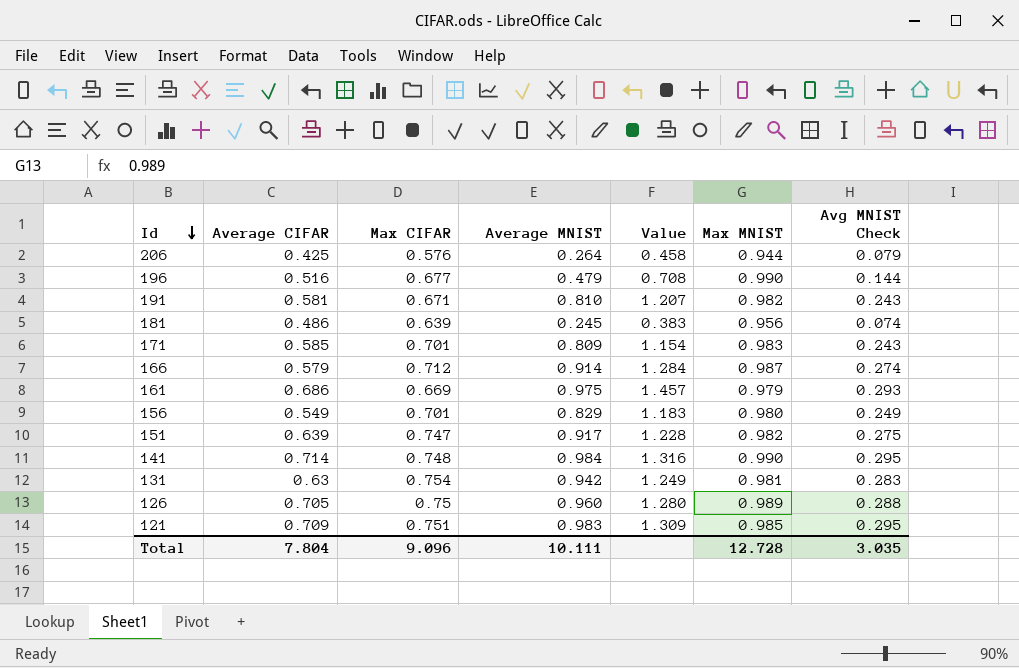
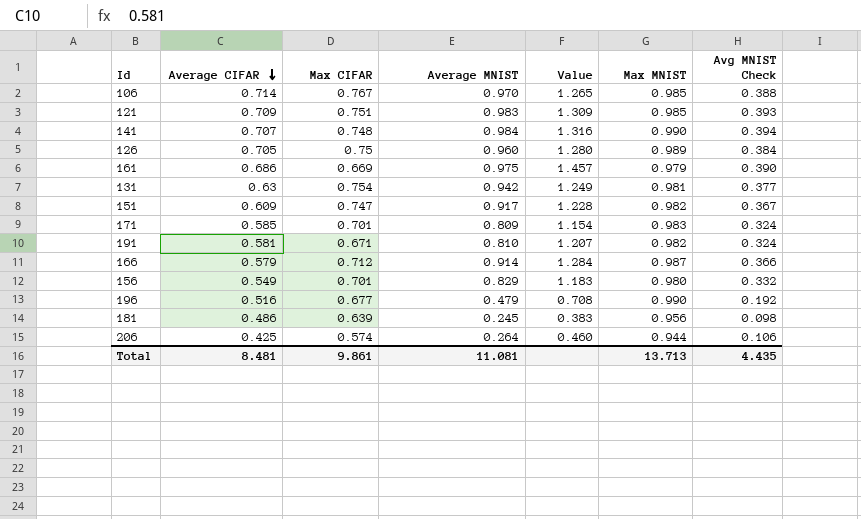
row order: Id descending -> Average CIFAR descending
column Avg MNIST Check | formula: [Average MNIST] * 0.3 -> [Average MNIST] * 0.4
row 106: none -> 0.714 | 0.767 | 0.970 | 1.265 | 0.985 | 0.388
141 | Average CIFAR: 0.714 -> 0.707
151 | Average CIFAR: 0.639 -> 0.609
206 | Max CIFAR: 0.576 -> 0.574
206 | Value: 0.458 -> 0.460
Total | Average CIFAR: 7.804 -> 8.481
Total | Max CIFAR: 9.096 -> 9.861
Total | Average MNIST: 10.111 -> 11.081
Total | Max MNIST: 12.728 -> 13.713
Total | Avg MNIST Check: 3.035 -> 4.435

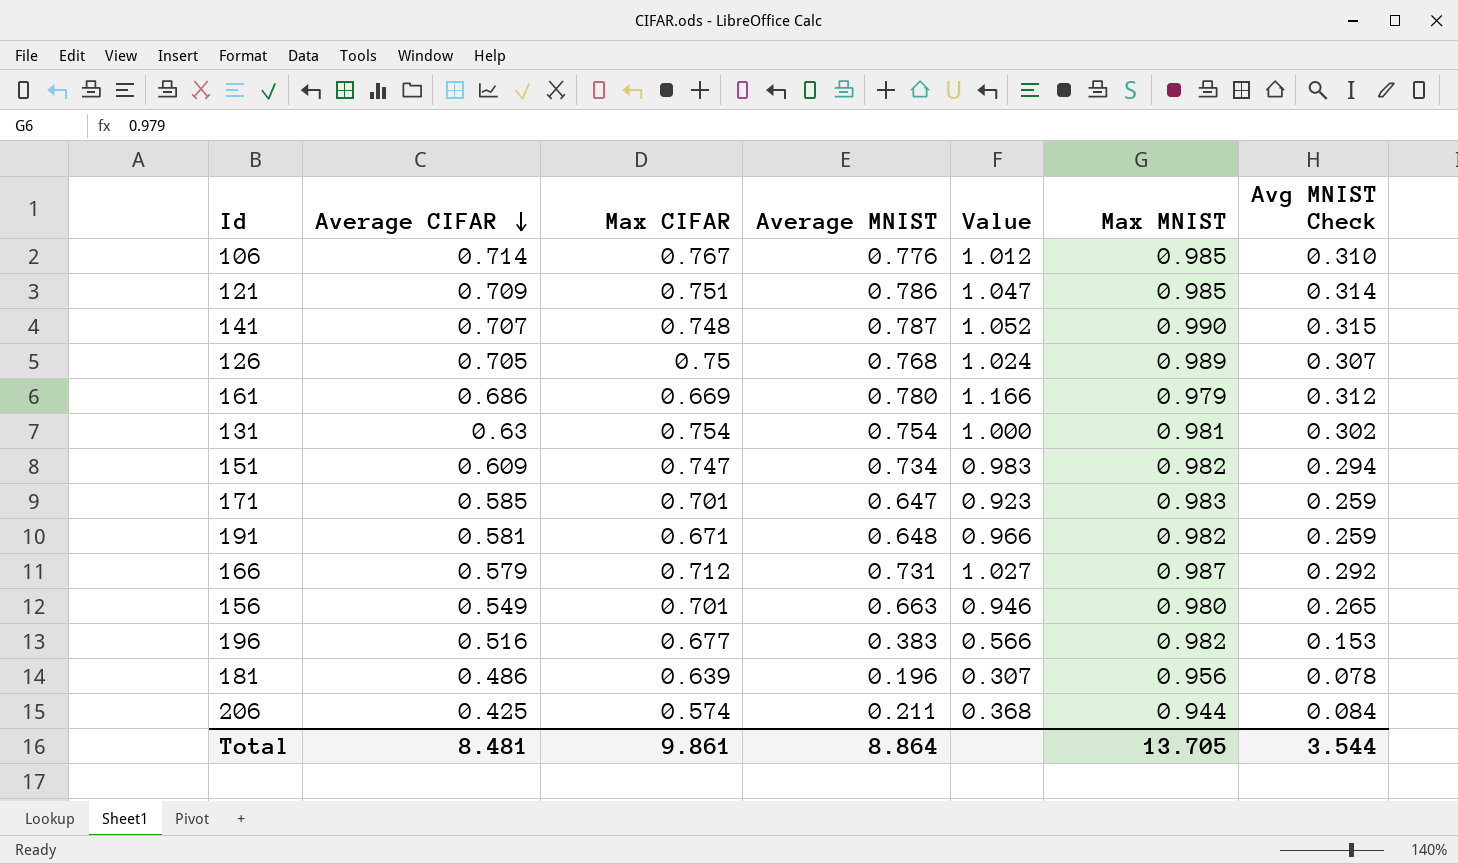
106 | Average MNIST: 0.970 -> 0.776
106 | Value: 1.265 -> 1.012
106 | Avg MNIST Check: 0.388 -> 0.310
121 | Average MNIST: 0.983 -> 0.786
121 | Value: 1.309 -> 1.047
121 | Avg MNIST Check: 0.393 -> 0.314
141 | Average MNIST: 0.984 -> 0.787
141 | Value: 1.316 -> 1.052
141 | Avg MNIST Check: 0.394 -> 0.315
126 | Average MNIST: 0.960 -> 0.768
126 | Value: 1.280 -> 1.024
126 | Avg MNIST Check: 0.384 -> 0.307
161 | Average MNIST: 0.975 -> 0.780
161 | Value: 1.457 -> 1.166
161 | Avg MNIST Check: 0.390 -> 0.312
131 | Average MNIST: 0.942 -> 0.754
131 | Value: 1.249 -> 1.000
131 | Avg MNIST Check: 0.377 -> 0.302
151 | Average MNIST: 0.917 -> 0.734
151 | Value: 1.228 -> 0.983
151 | Avg MNIST Check: 0.367 -> 0.294
171 | Average MNIST: 0.809 -> 0.647
171 | Value: 1.154 -> 0.923
171 | Avg MNIST Check: 0.324 -> 0.259
191 | Average MNIST: 0.810 -> 0.648
191 | Value: 1.207 -> 0.966
191 | Avg MNIST Check: 0.324 -> 0.259
166 | Average MNIST: 0.914 -> 0.731
166 | Value: 1.284 -> 1.027
166 | Avg MNIST Check: 0.366 -> 0.292
156 | Average MNIST: 0.829 -> 0.663
156 | Value: 1.183 -> 0.946
156 | Avg MNIST Check: 0.332 -> 0.265
196 | Average MNIST: 0.479 -> 0.383
196 | Value: 0.708 -> 0.566
196 | Max MNIST: 0.990 -> 0.982
196 | Avg MNIST Check: 0.192 -> 0.153
181 | Average MNIST: 0.245 -> 0.196
181 | Value: 0.383 -> 0.307
181 | Avg MNIST Check: 0.098 -> 0.078
206 | Average MNIST: 0.264 -> 0.211
206 | Value: 0.460 -> 0.368
206 | Avg MNIST Check: 0.106 -> 0.084
Total | Average MNIST: 11.081 -> 8.864
Total | Max MNIST: 13.713 -> 13.705
Total | Avg MNIST Check: 4.435 -> 3.544

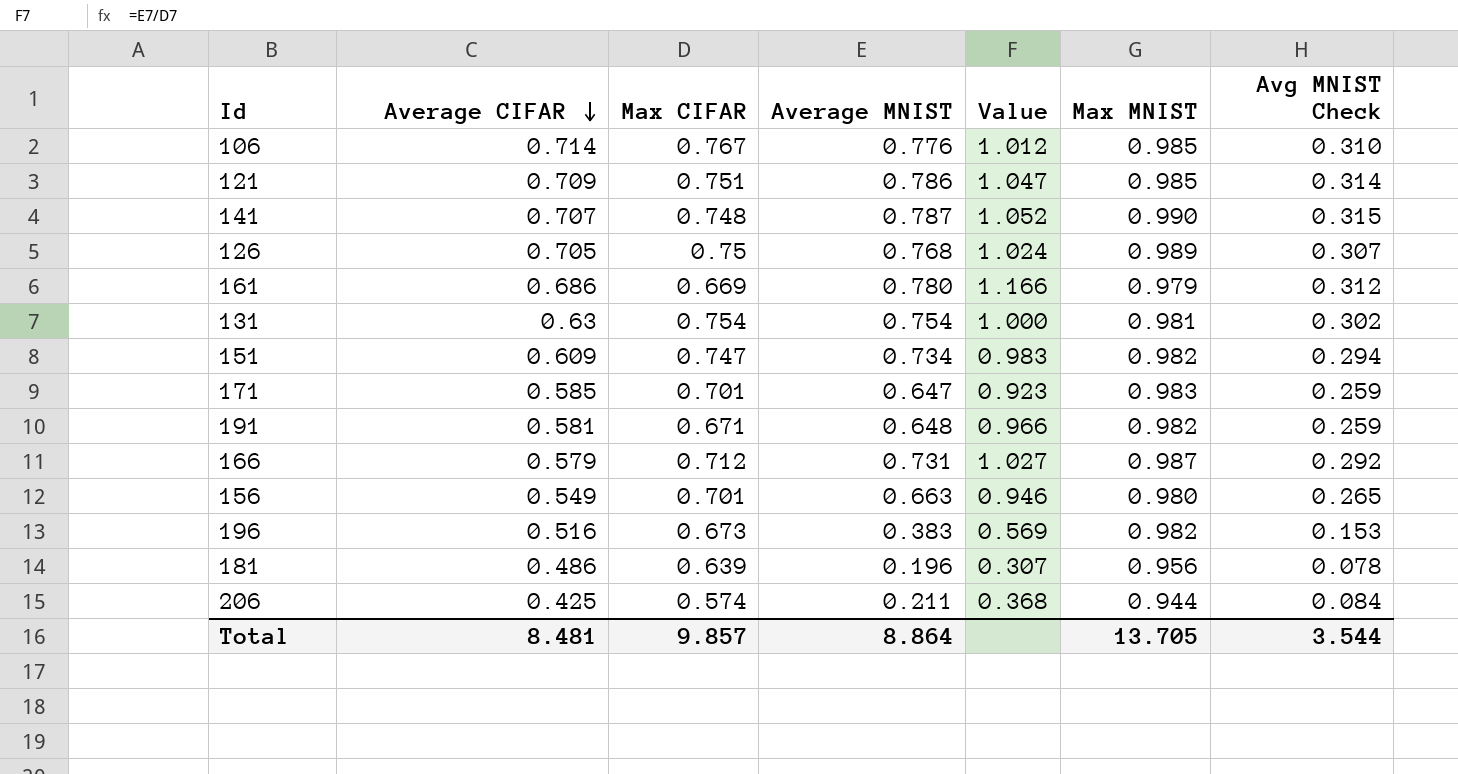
196 | Max CIFAR: 0.677 -> 0.673
196 | Value: 0.566 -> 0.569
Total | Max CIFAR: 9.861 -> 9.857

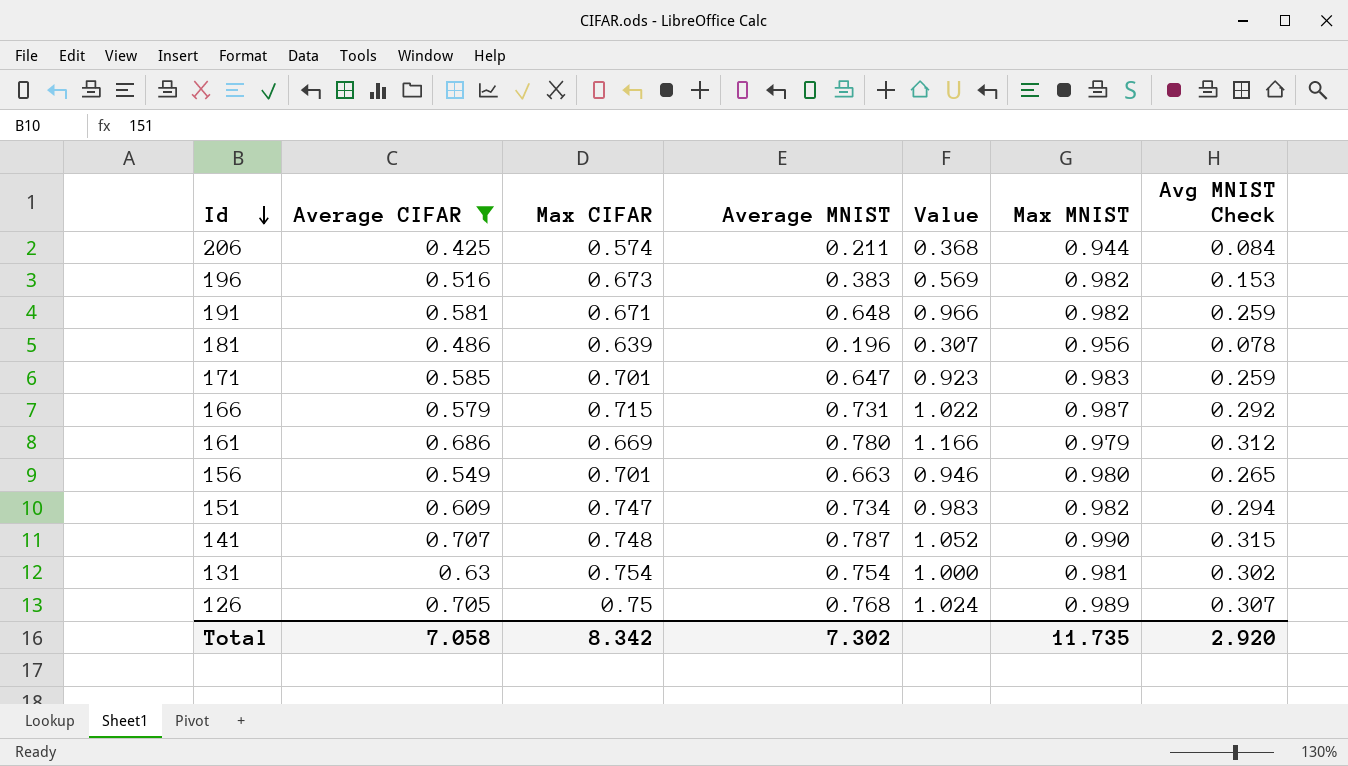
filter: none -> Average CIFAR <= 0.707
row order: Average CIFAR descending -> Id descending
166 | Max CIFAR: 0.712 -> 0.715
166 | Value: 1.027 -> 1.022
Total | Average CIFAR: 8.481 -> 7.058
Total | Max CIFAR: 9.857 -> 8.342
Total | Average MNIST: 8.864 -> 7.302
Total | Max MNIST: 13.705 -> 11.735
Total | Avg MNIST Check: 3.544 -> 2.920

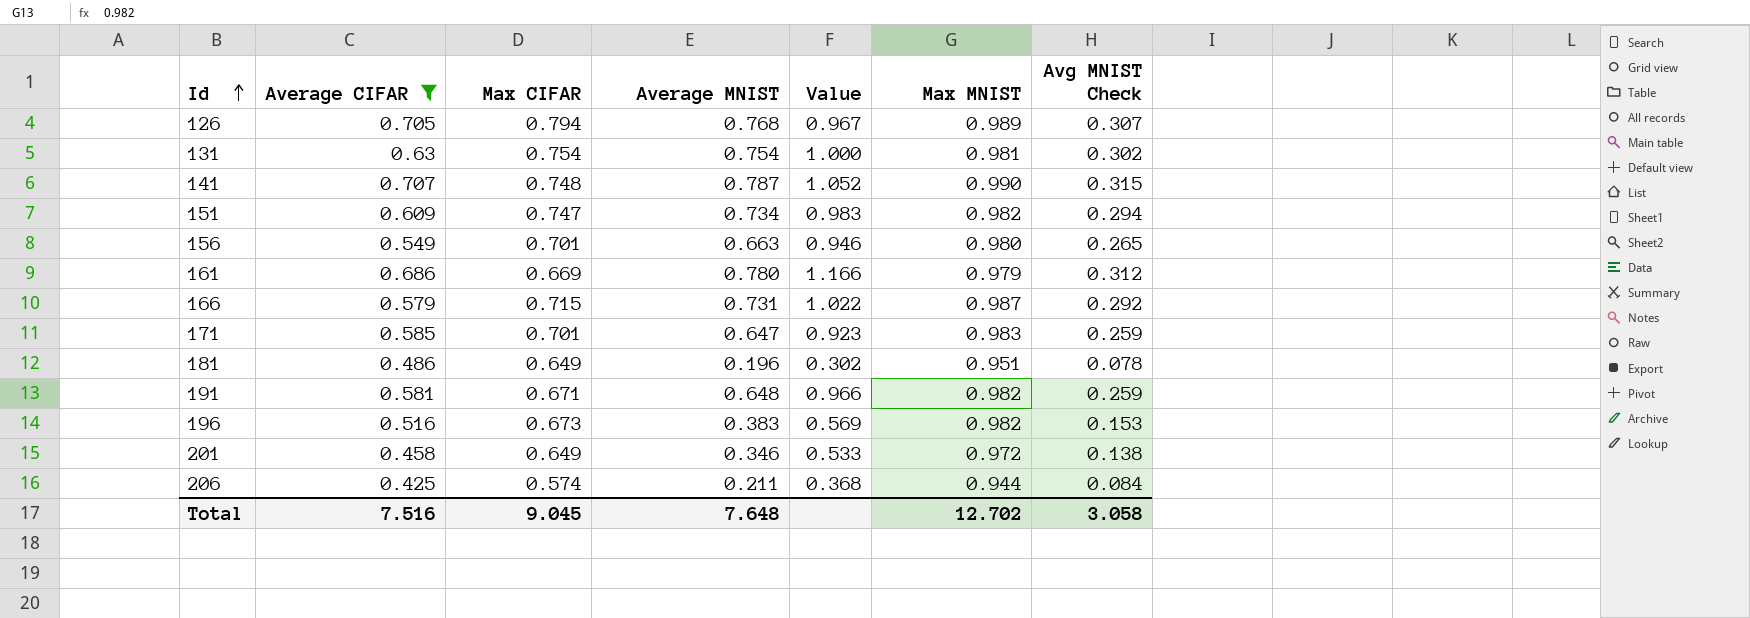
row order: Id descending -> Id ascending
126 | Max CIFAR: 0.75 -> 0.794
126 | Value: 1.024 -> 0.967
181 | Max CIFAR: 0.639 -> 0.649
181 | Value: 0.307 -> 0.302
181 | Max MNIST: 0.956 -> 0.951
row 201: none -> 0.458 | 0.649 | 0.346 | 0.533 | 0.972 | 0.138
Total | Average CIFAR: 7.058 -> 7.516
Total | Max CIFAR: 8.342 -> 9.045
Total | Average MNIST: 7.302 -> 7.648
Total | Max MNIST: 11.735 -> 12.702
Total | Avg MNIST Check: 2.920 -> 3.058

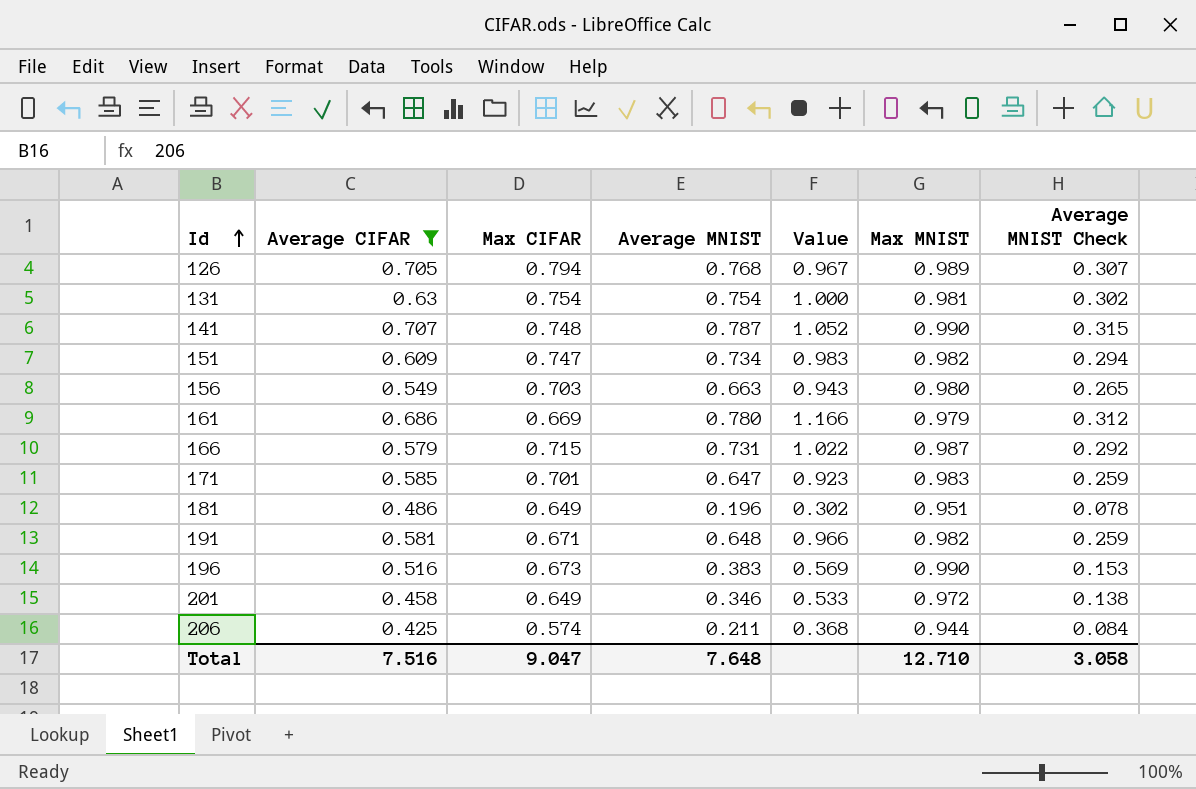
column name: Avg MNIST Check -> Average MNIST Check
156 | Max CIFAR: 0.701 -> 0.703
156 | Value: 0.946 -> 0.943
196 | Max MNIST: 0.982 -> 0.990
Total | Max CIFAR: 9.045 -> 9.047
Total | Max MNIST: 12.702 -> 12.710

